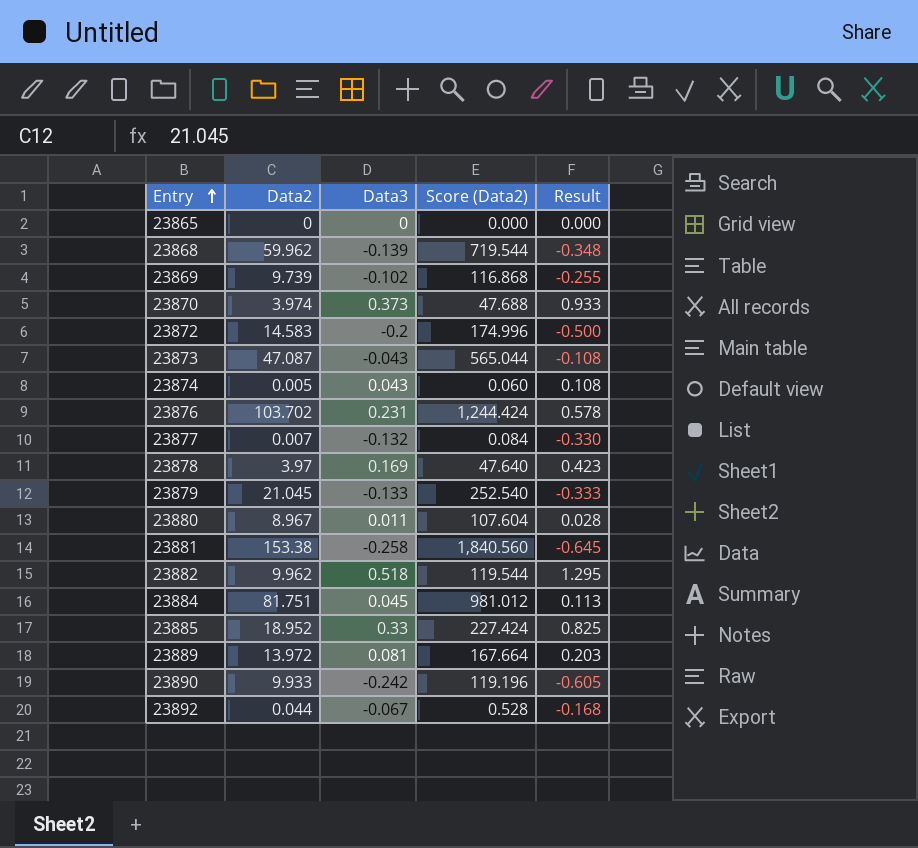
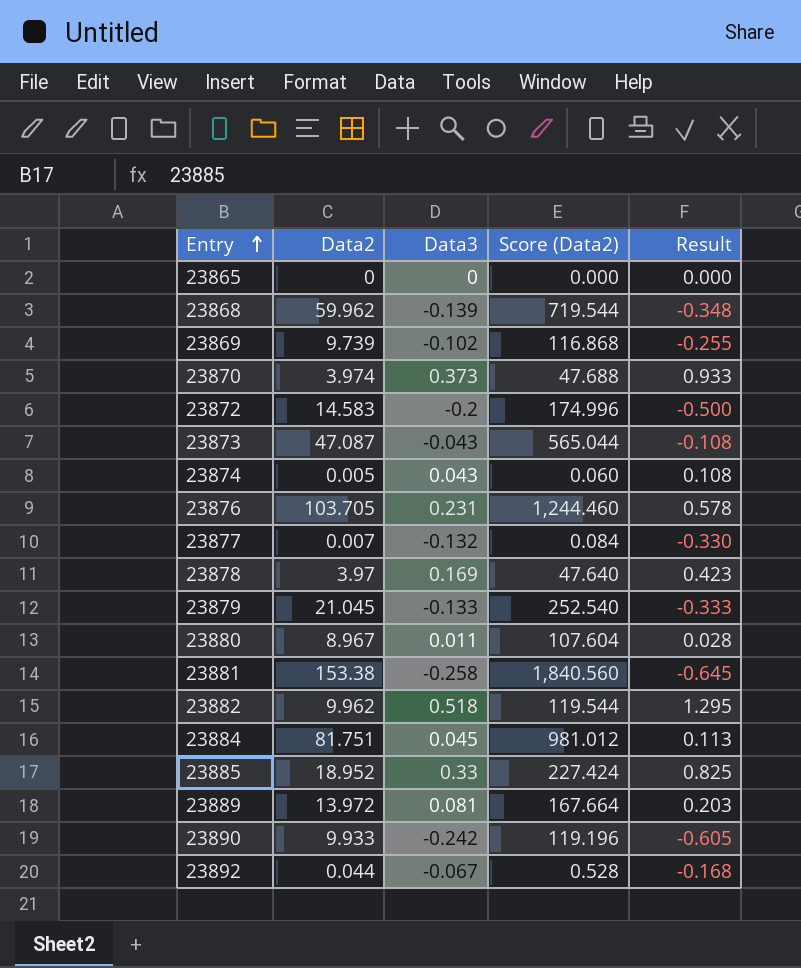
23876 | Data2: 103.702 -> 103.705
23876 | Score (Data2): 1,244.424 -> 1,244.460

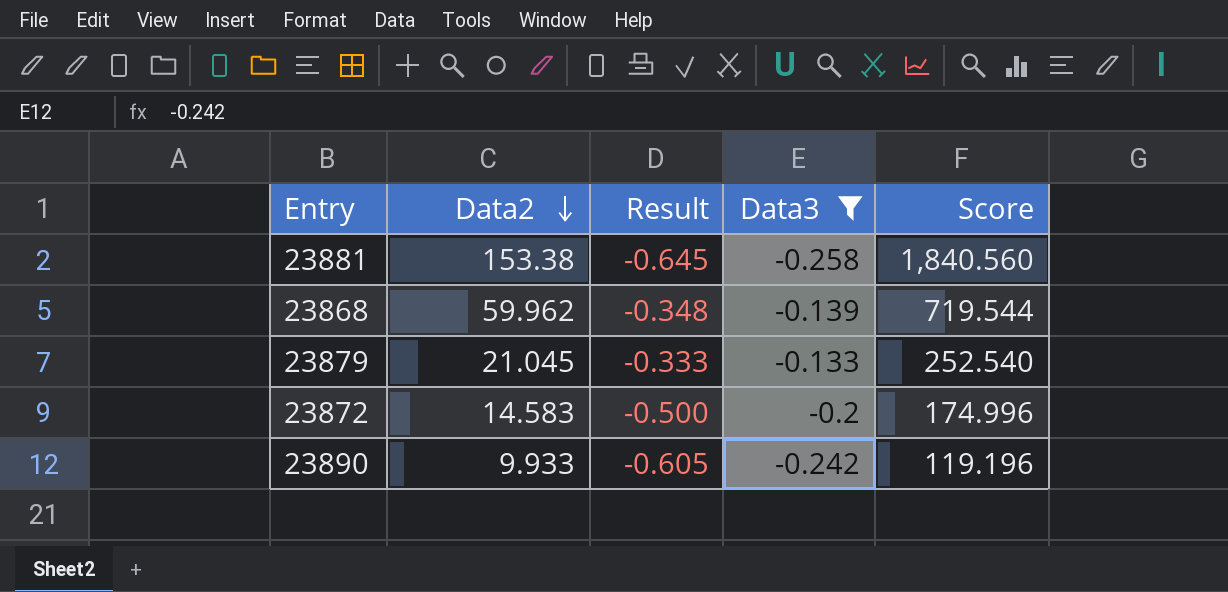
filter: none -> Data3 <= -0.133
row order: Entry ascending -> Data2 descending
column Result | position: 5 -> 3
column name: Score (Data2) -> Score

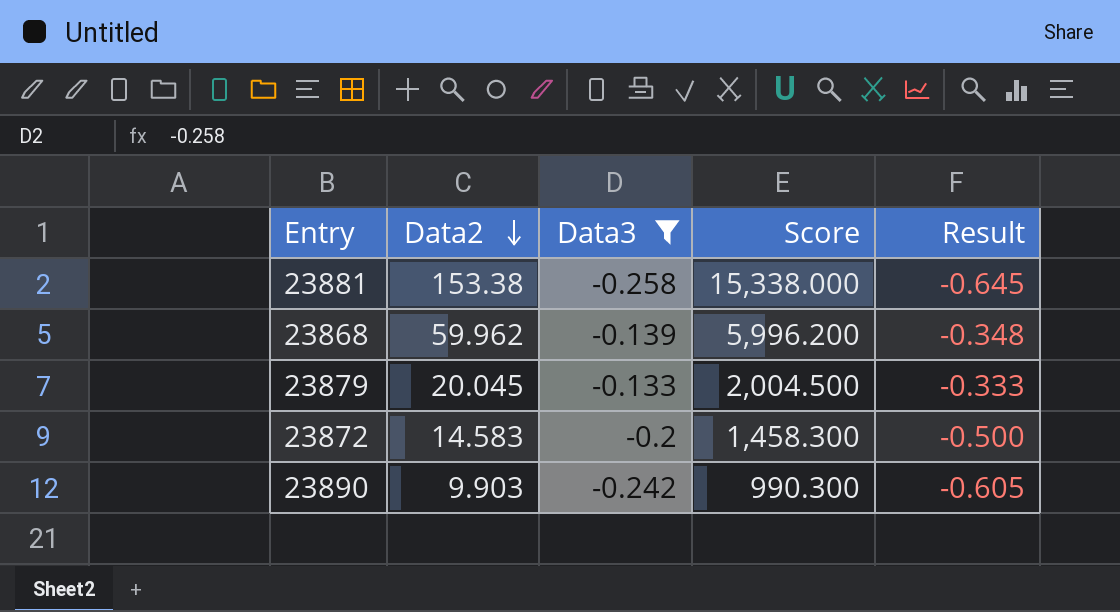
column Score | formula: [Data2] * 12 -> [Data2] * 100
column Result | position: 3 -> 5
23879 | Data2: 21.045 -> 20.045
23890 | Data2: 9.933 -> 9.903

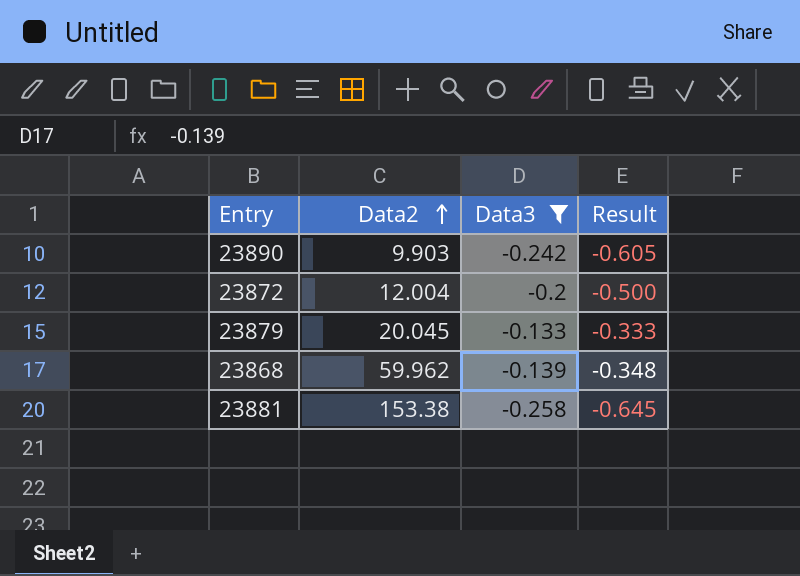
row order: Data2 descending -> Data2 ascending
column Score | formula: [Data2] * 100 -> none
23872 | Data2: 14.583 -> 12.004

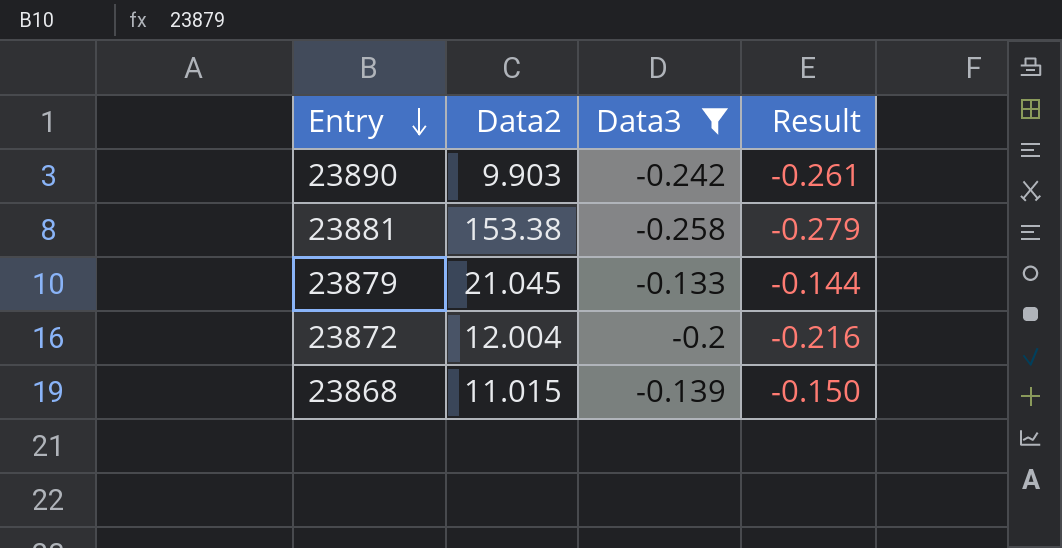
row order: Data2 ascending -> Entry descending
column Result | formula: [Data3] * 2.5 -> [Data3] * 1.08
23879 | Data2: 20.045 -> 21.045
23868 | Data2: 59.962 -> 11.015

